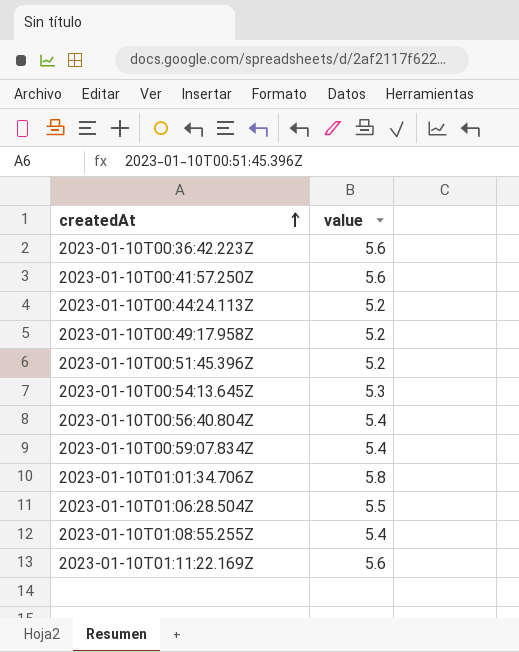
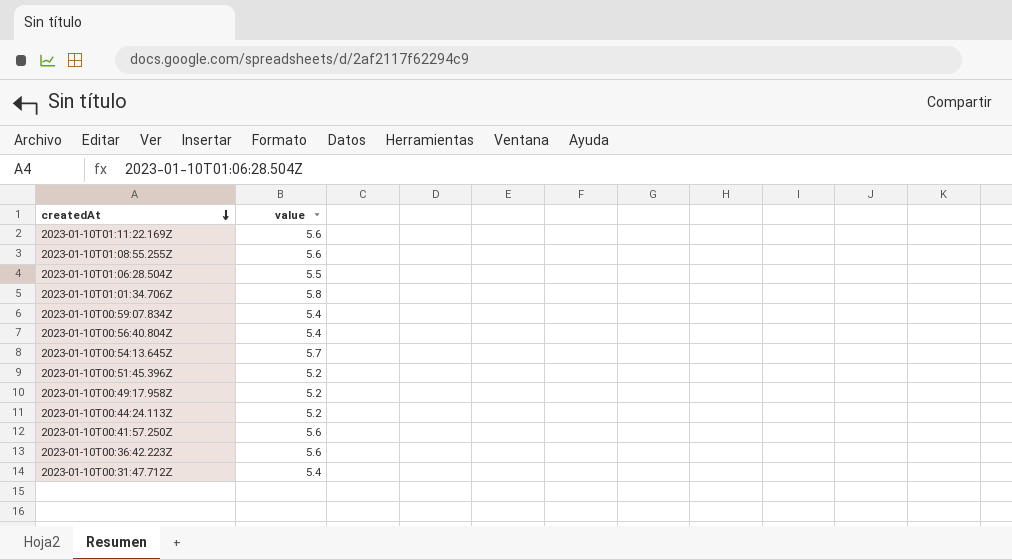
row order: createdAt ascending -> createdAt descending
2023-01-10T01:08:55.255Z | value: 5.4 -> 5.6
2023-01-10T00:54:13.645Z | value: 5.3 -> 5.7
row 2023-01-10T00:31:47.712Z: none -> 5.4

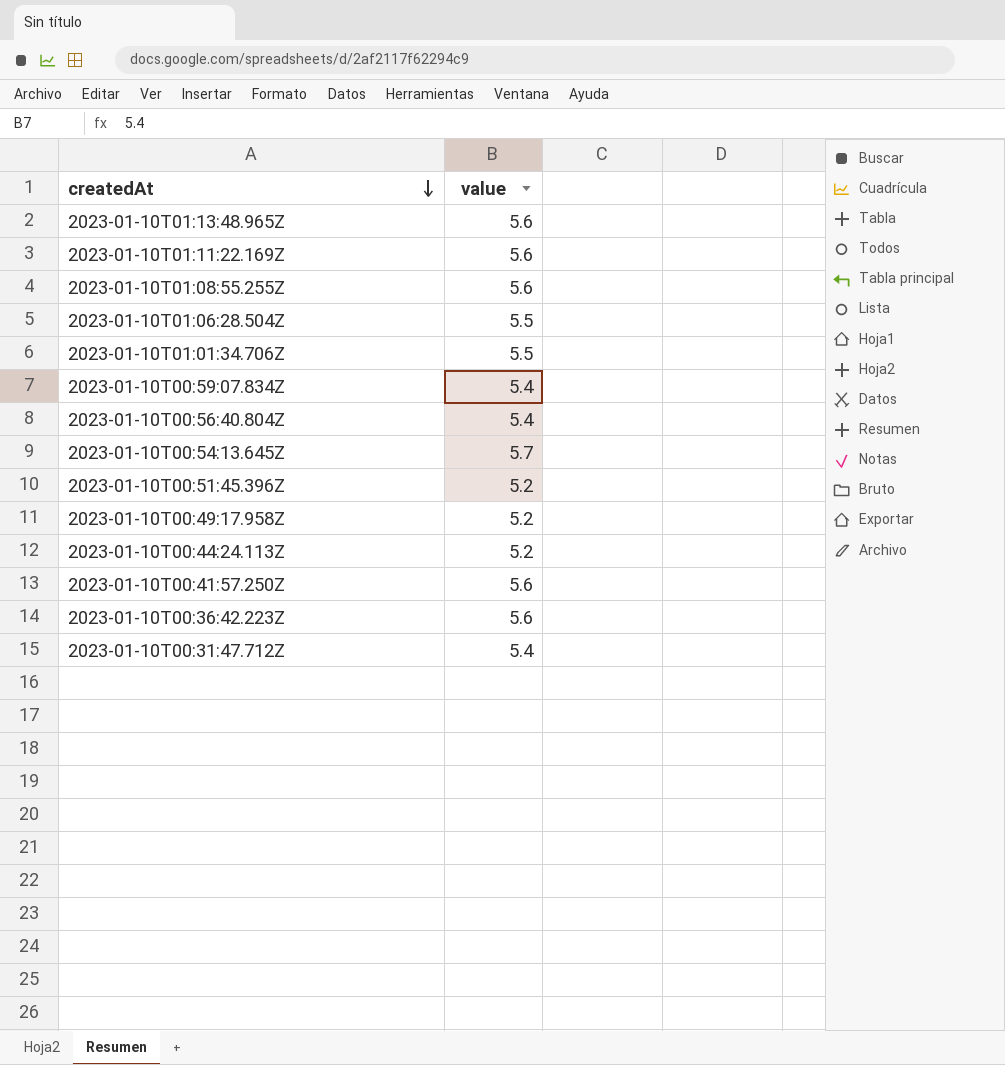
row 2023-01-10T01:13:48.965Z: none -> 5.6
2023-01-10T01:01:34.706Z | value: 5.8 -> 5.5

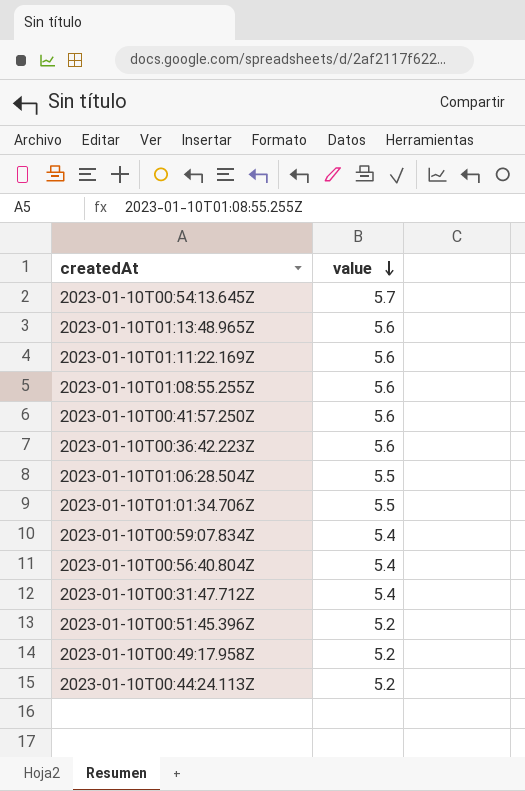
row order: createdAt descending -> value descending

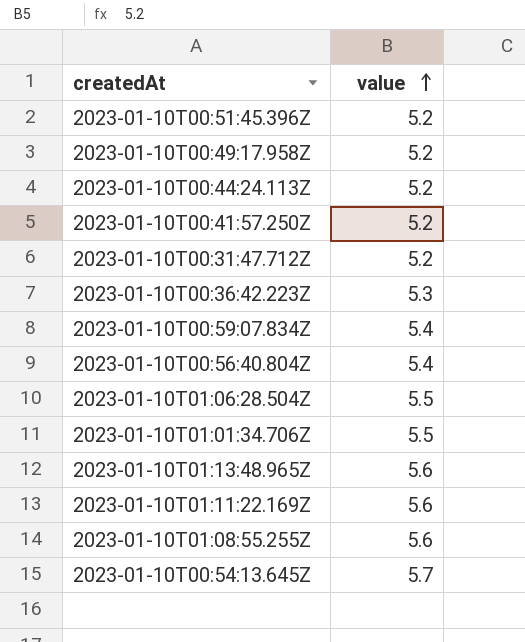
row order: value descending -> value ascending
2023-01-10T00:41:57.250Z | value: 5.6 -> 5.2
2023-01-10T00:31:47.712Z | value: 5.4 -> 5.2
2023-01-10T00:36:42.223Z | value: 5.6 -> 5.3

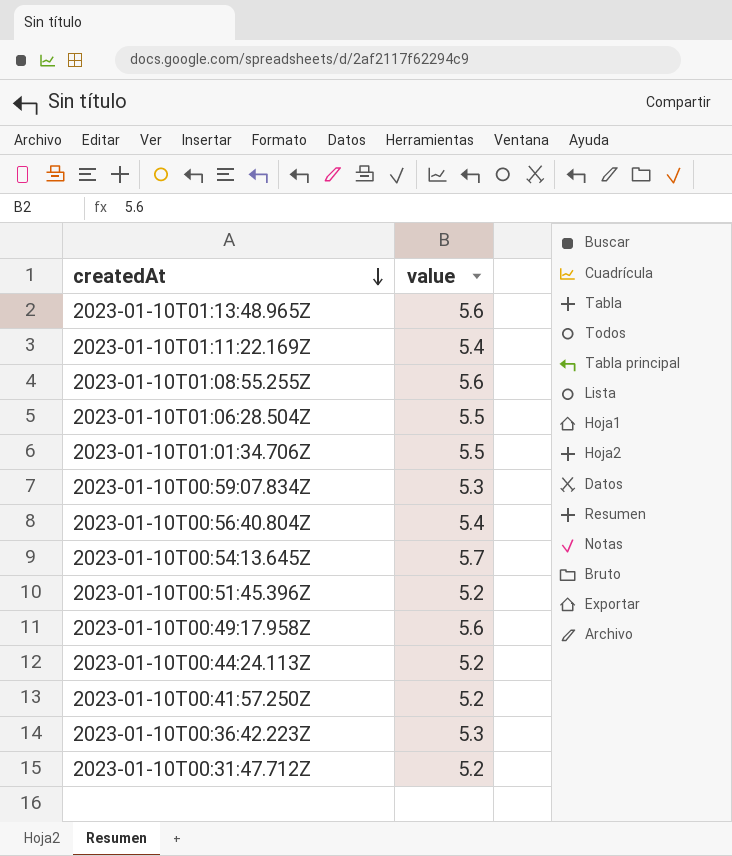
row order: value ascending -> createdAt descending
2023-01-10T01:11:22.169Z | value: 5.6 -> 5.4
2023-01-10T00:59:07.834Z | value: 5.4 -> 5.3
2023-01-10T00:49:17.958Z | value: 5.2 -> 5.6

